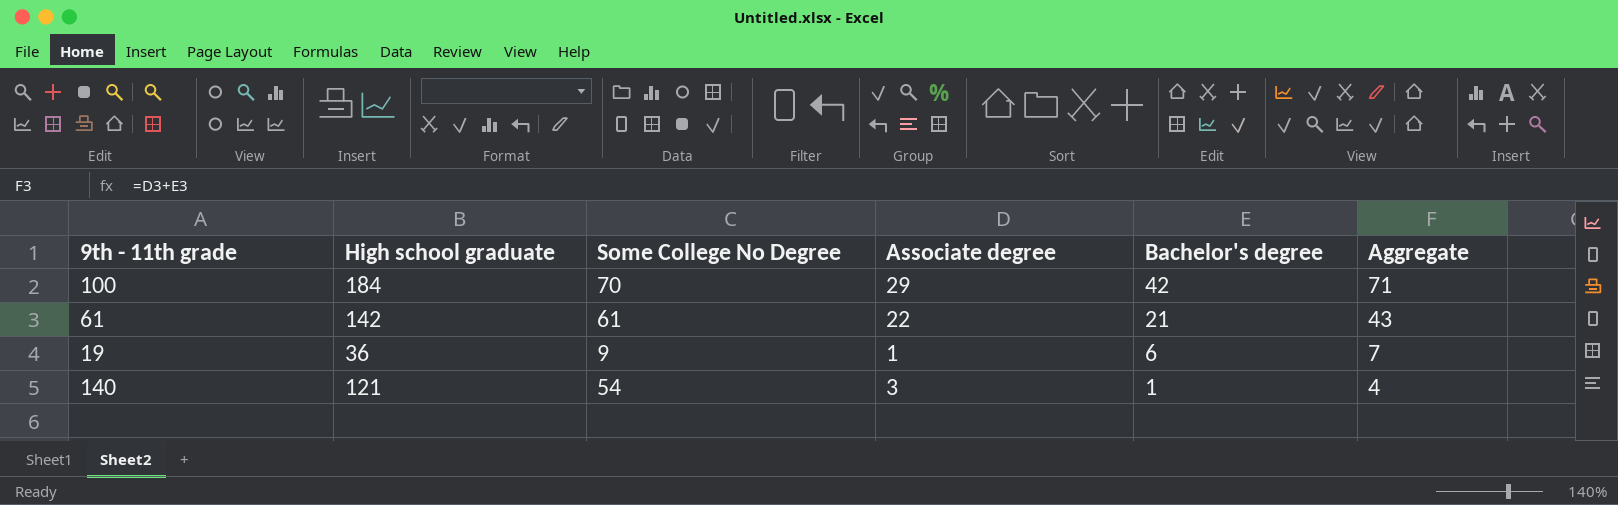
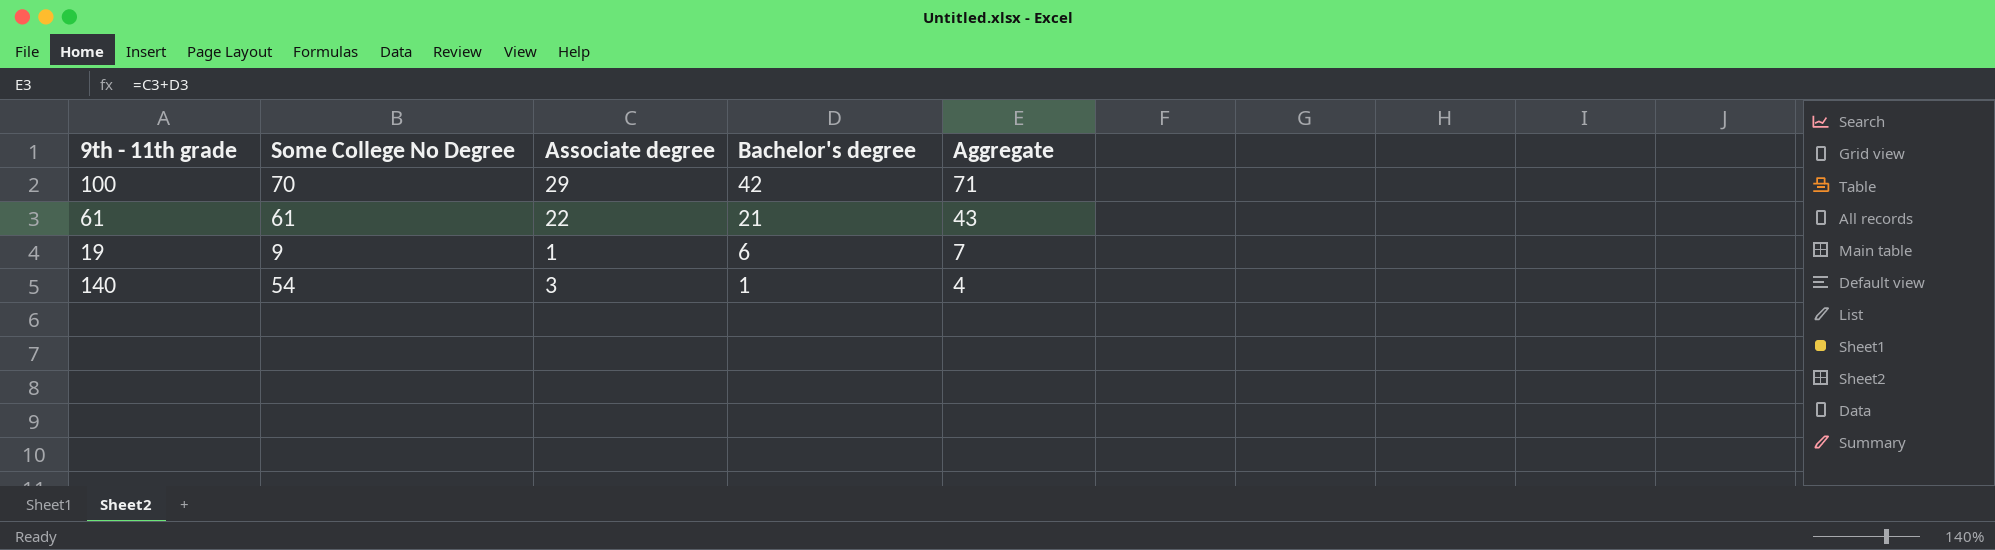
column High school graduate | position: 2 -> none

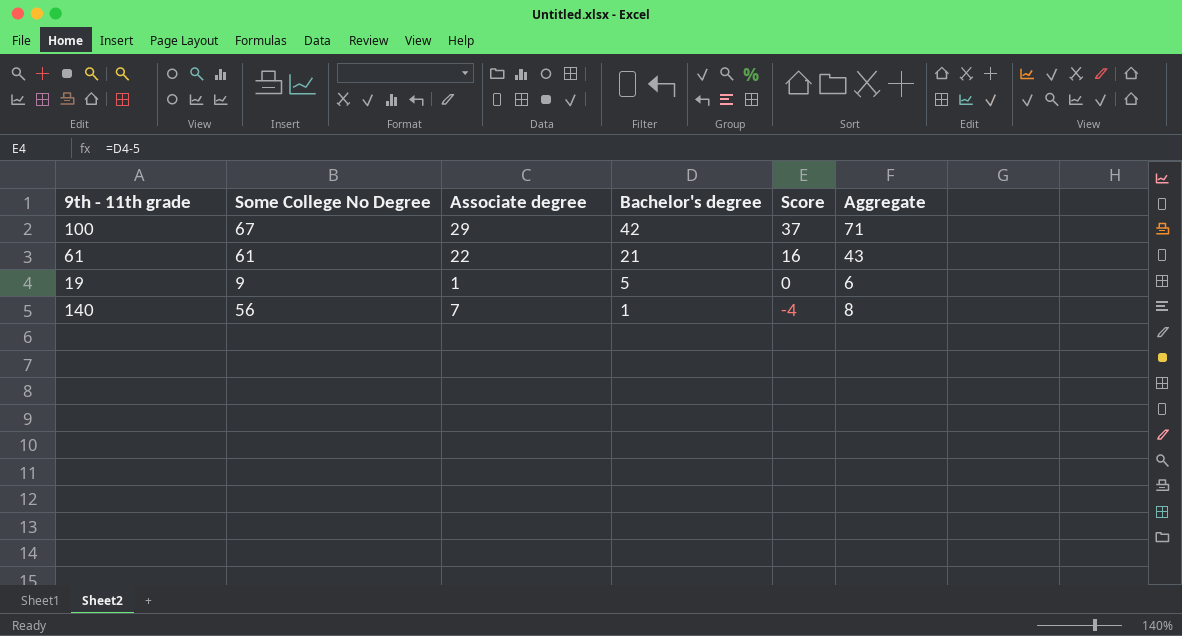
column Score | formula: none -> [Bachelor's degree] - 5
100 | Some College No Degree: 70 -> 67
19 | Bachelor's degree: 6 -> 5
19 | Aggregate: 7 -> 6
140 | Some College No Degree: 54 -> 56
140 | Associate degree: 3 -> 7
140 | Aggregate: 4 -> 8

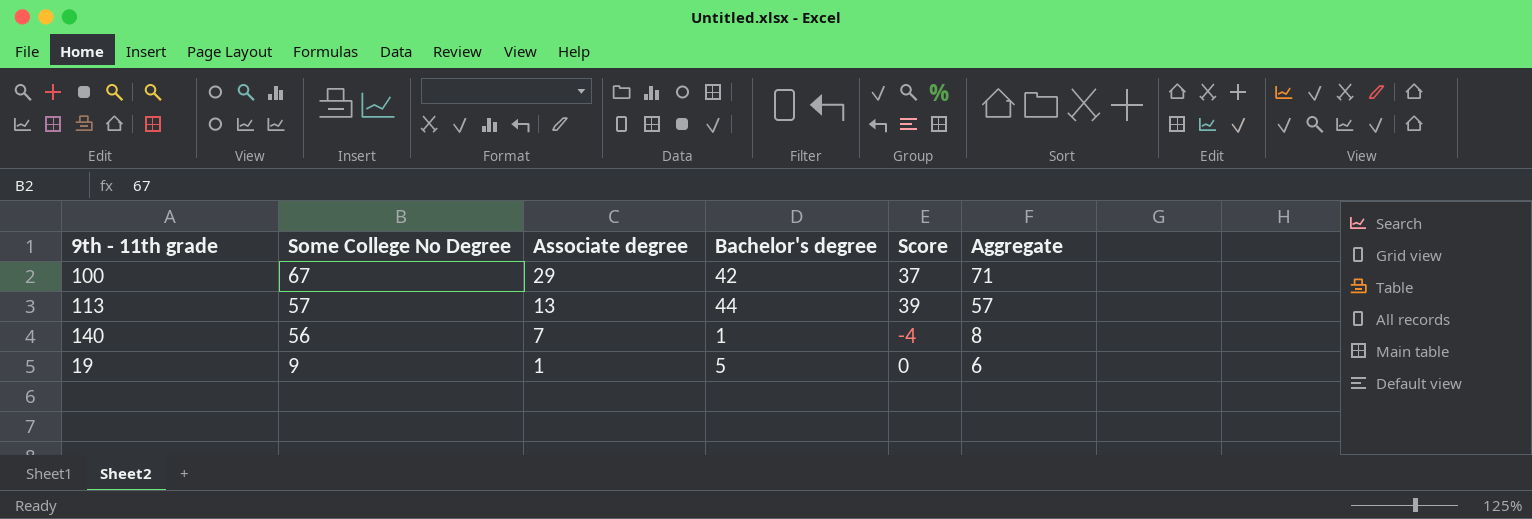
row order: Bachelor's degree descending -> Some College No Degree descending
row 61: 61 | 22 | 21 | 16 | 43 -> none
row 113: none -> 57 | 13 | 44 | 39 | 57

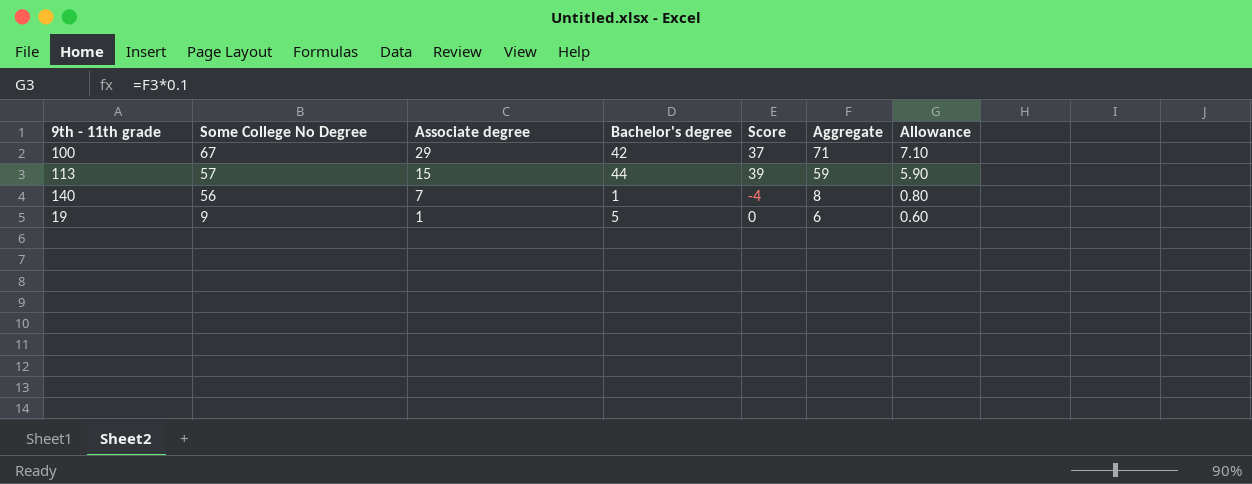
column Allowance | formula: none -> [Aggregate] * 0.1
113 | Associate degree: 13 -> 15
113 | Aggregate: 57 -> 59

